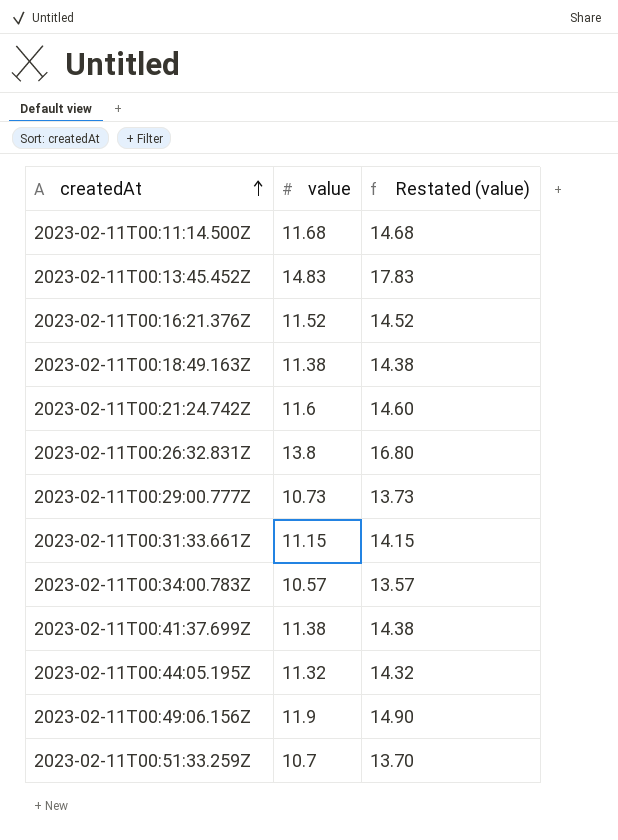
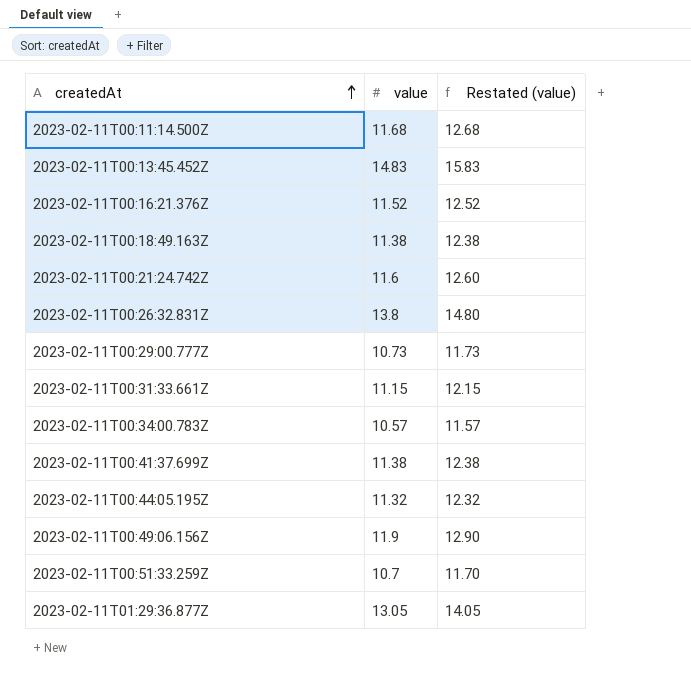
column Restated (value) | formula: [value] + 3 -> [value] + 1
row 2023-02-11T01:29:36.877Z: none -> 13.05 | 14.05

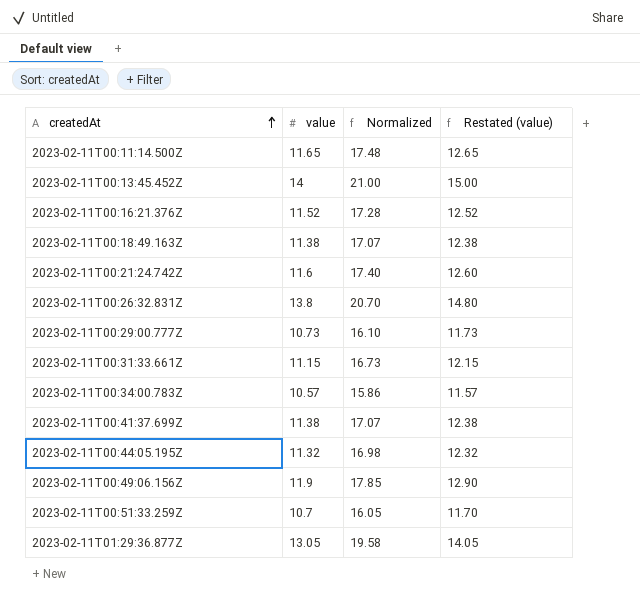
column Normalized | formula: none -> [value] * 1.5
2023-02-11T00:11:14.500Z | value: 11.68 -> 11.65
2023-02-11T00:11:14.500Z | Restated (value): 12.68 -> 12.65
2023-02-11T00:13:45.452Z | value: 14.83 -> 14
2023-02-11T00:13:45.452Z | Restated (value): 15.83 -> 15.00

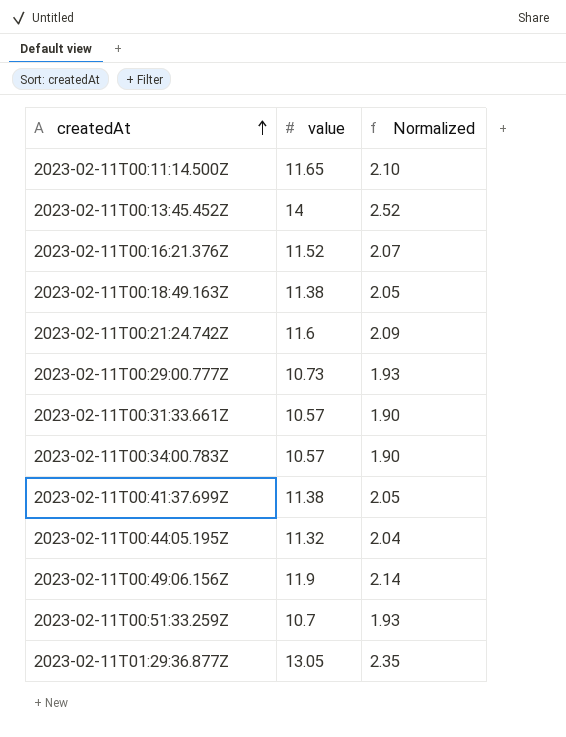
column Restated (value) | formula: [value] + 1 -> none
column Normalized | formula: [value] * 1.5 -> [value] * 0.18
row 2023-02-11T00:26:32.831Z: 13.8 | 20.70 | 14.80 -> none
2023-02-11T00:31:33.661Z | value: 11.15 -> 10.57

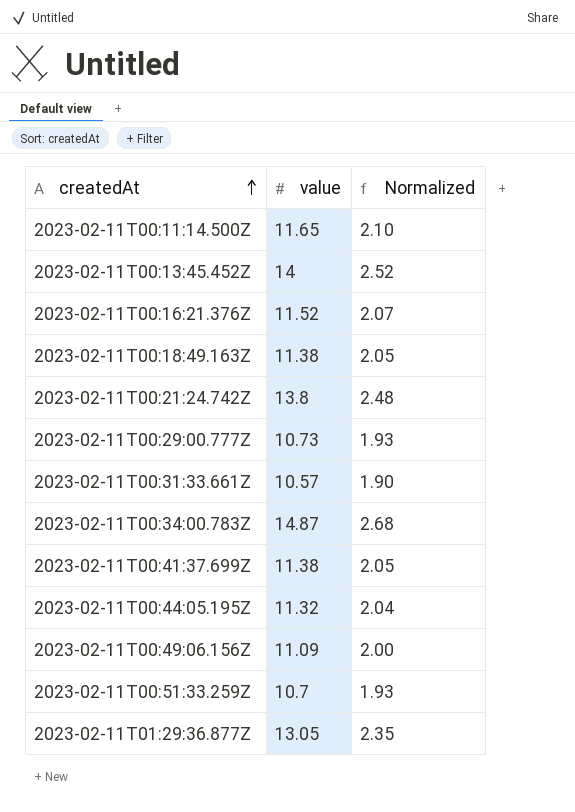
2023-02-11T00:21:24.742Z | value: 11.6 -> 13.8
2023-02-11T00:21:24.742Z | Normalized: 2.09 -> 2.48
2023-02-11T00:34:00.783Z | value: 10.57 -> 14.87
2023-02-11T00:34:00.783Z | Normalized: 1.90 -> 2.68
2023-02-11T00:49:06.156Z | value: 11.9 -> 11.09
2023-02-11T00:49:06.156Z | Normalized: 2.14 -> 2.00

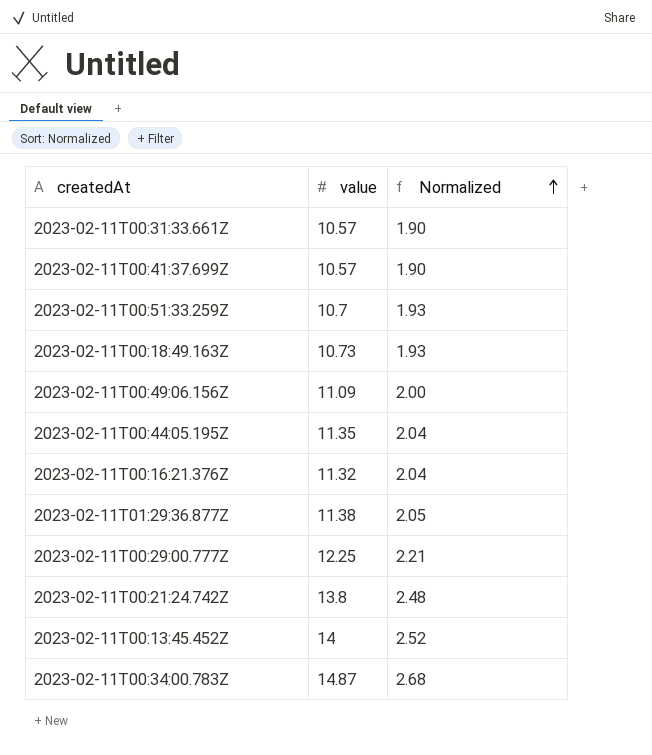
row order: createdAt ascending -> Normalized ascending
row 2023-02-11T00:11:14.500Z: 11.65 | 2.10 -> none
2023-02-11T00:41:37.699Z | value: 11.38 -> 10.57
2023-02-11T00:41:37.699Z | Normalized: 2.05 -> 1.90
2023-02-11T00:18:49.163Z | value: 11.38 -> 10.73
2023-02-11T00:18:49.163Z | Normalized: 2.05 -> 1.93
2023-02-11T00:44:05.195Z | value: 11.32 -> 11.35
2023-02-11T00:16:21.376Z | value: 11.52 -> 11.32
2023-02-11T00:16:21.376Z | Normalized: 2.07 -> 2.04
2023-02-11T01:29:36.877Z | value: 13.05 -> 11.38
2023-02-11T01:29:36.877Z | Normalized: 2.35 -> 2.05
2023-02-11T00:29:00.777Z | value: 10.73 -> 12.25
2023-02-11T00:29:00.777Z | Normalized: 1.93 -> 2.21

